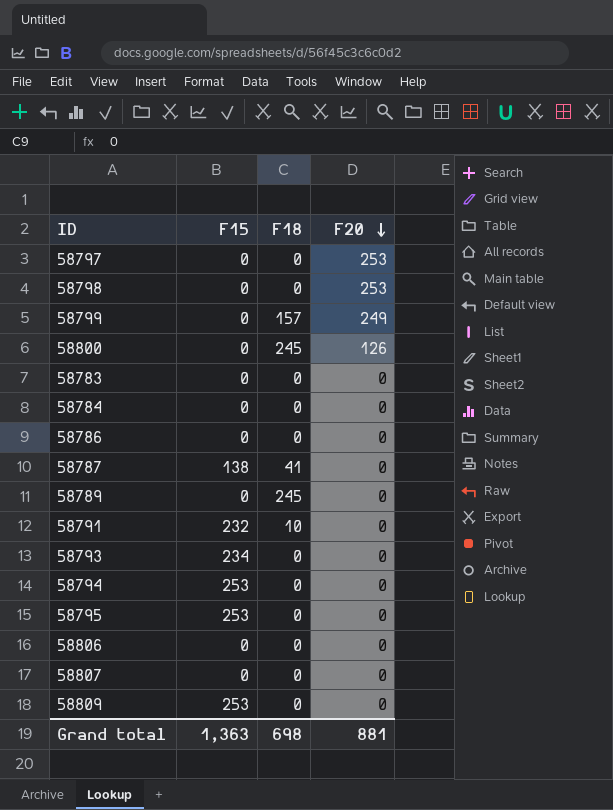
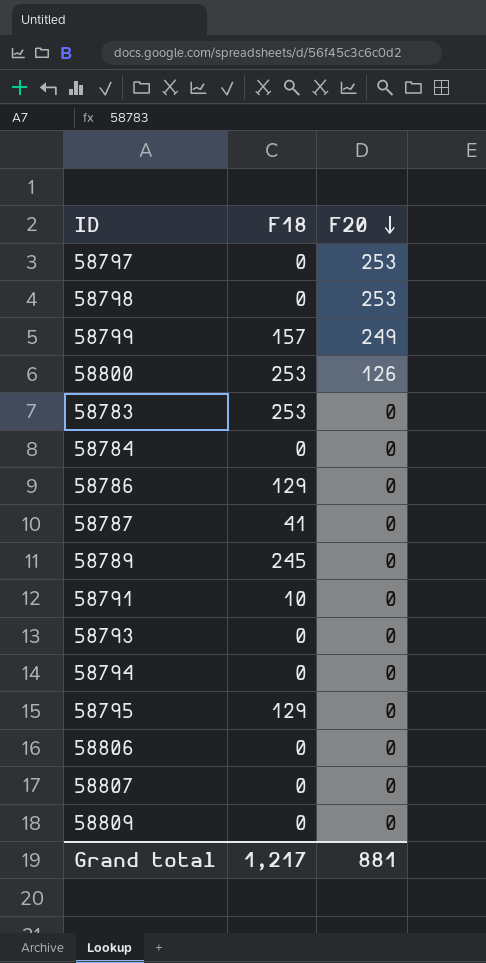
column F15 | position: 2 -> none
58800 | F18: 245 -> 253
58783 | F18: 0 -> 253
58786 | F18: 0 -> 129
58795 | F18: 0 -> 129
Grand total | F18: 698 -> 1,217

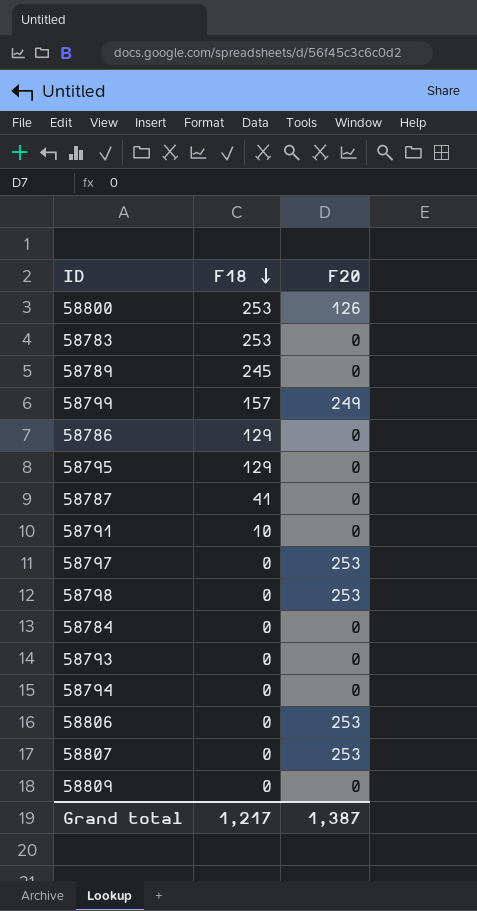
row order: F20 descending -> F18 descending
58806 | F20: 0 -> 253
58807 | F20: 0 -> 253
Grand total | F20: 881 -> 1,387

